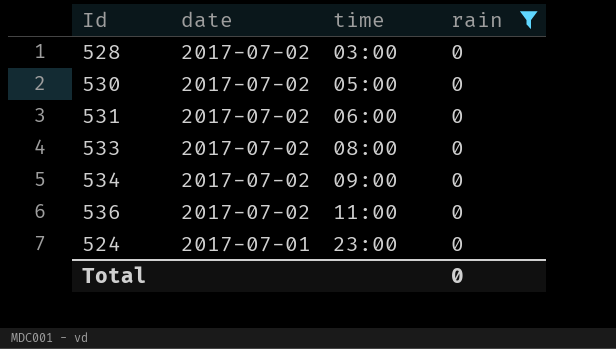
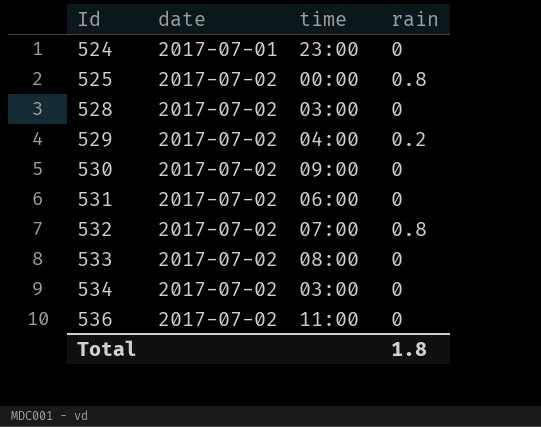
filter: rain = 0 -> none
row order: date descending -> Id ascending
530 | time: 05:00 -> 09:00
534 | time: 09:00 -> 03:00
Total | rain: 0 -> 1.8

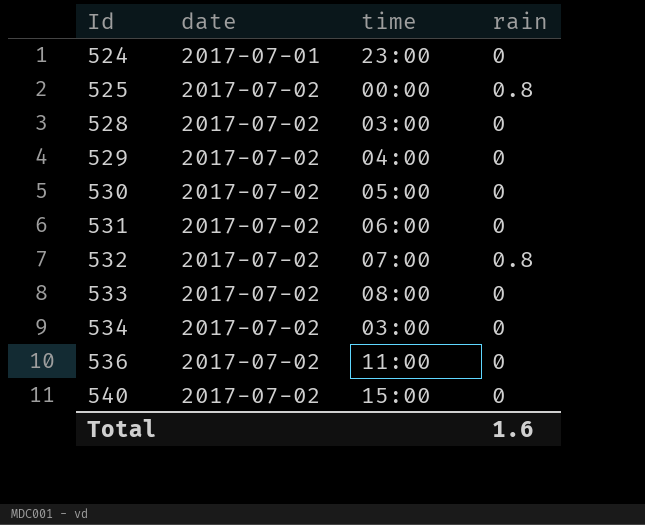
529 | rain: 0.2 -> 0
530 | time: 09:00 -> 05:00
row 540: none -> 2017-07-02 | 15:00 | 0
Total | rain: 1.8 -> 1.6

